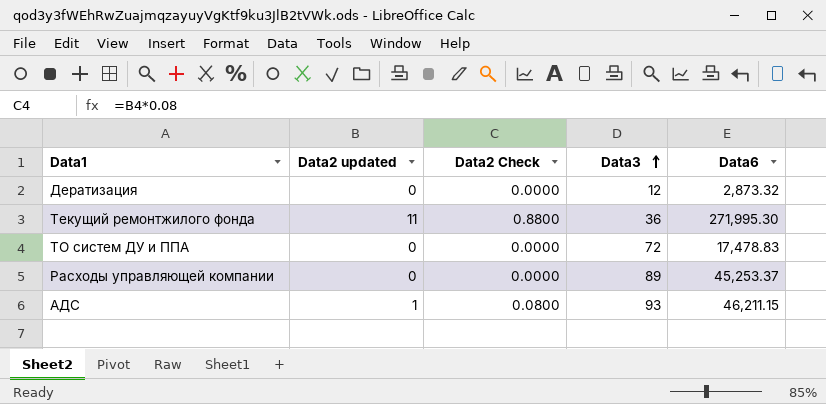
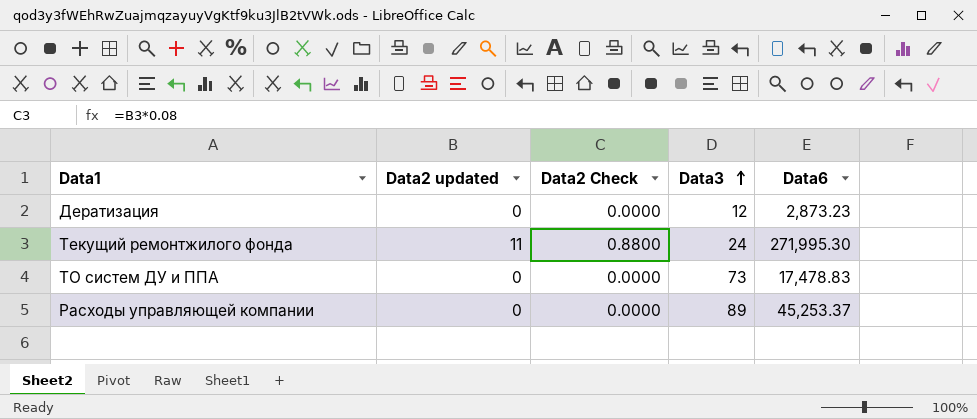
row АДС: 1 | 0.0800 | 93 | 46,211.15 -> none
Дератизация | Data6: 2,873.32 -> 2,873.23
Текущий ремонтжилого фонда | Data3: 36 -> 24
ТО систем ДУ и ППА | Data3: 72 -> 73

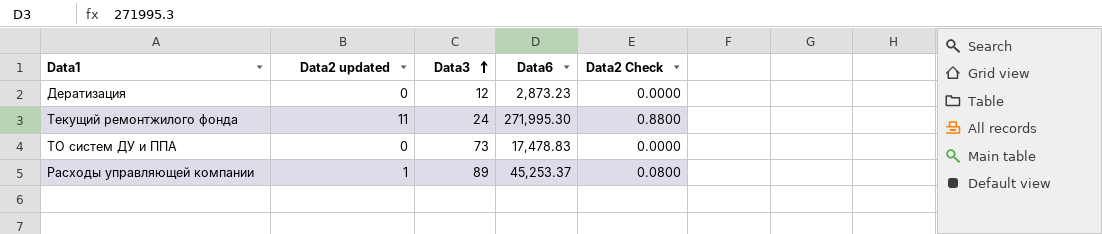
column Data2 Check | position: 3 -> 5
Расходы управляющей компании | Data2 updated: 0 -> 1
Расходы управляющей компании | Data2 Check: 0.0000 -> 0.0800

